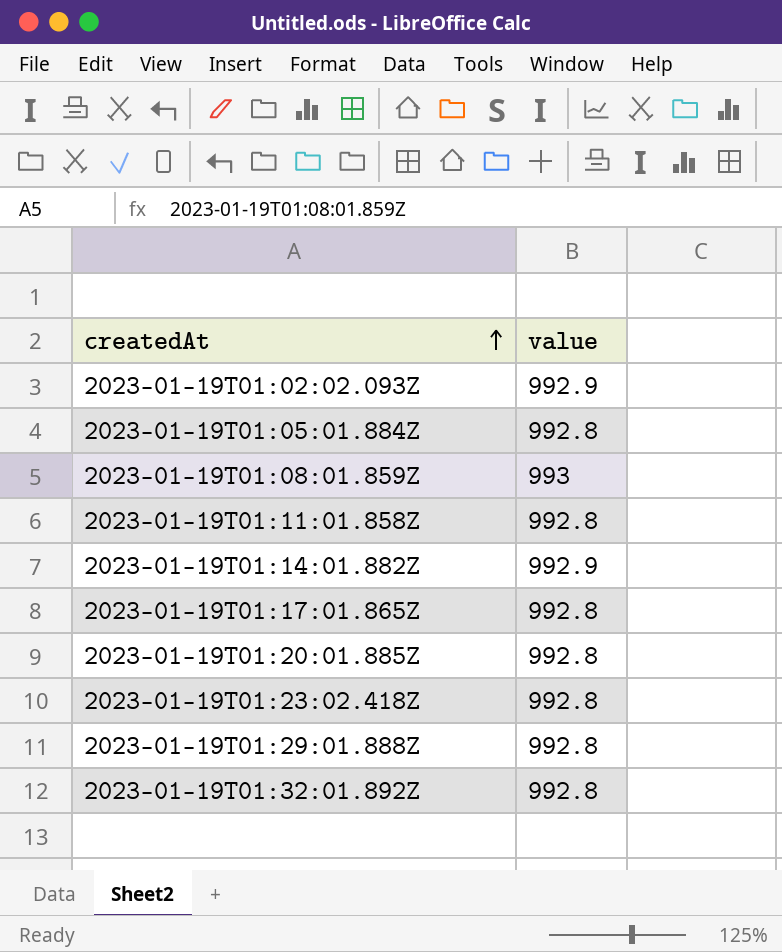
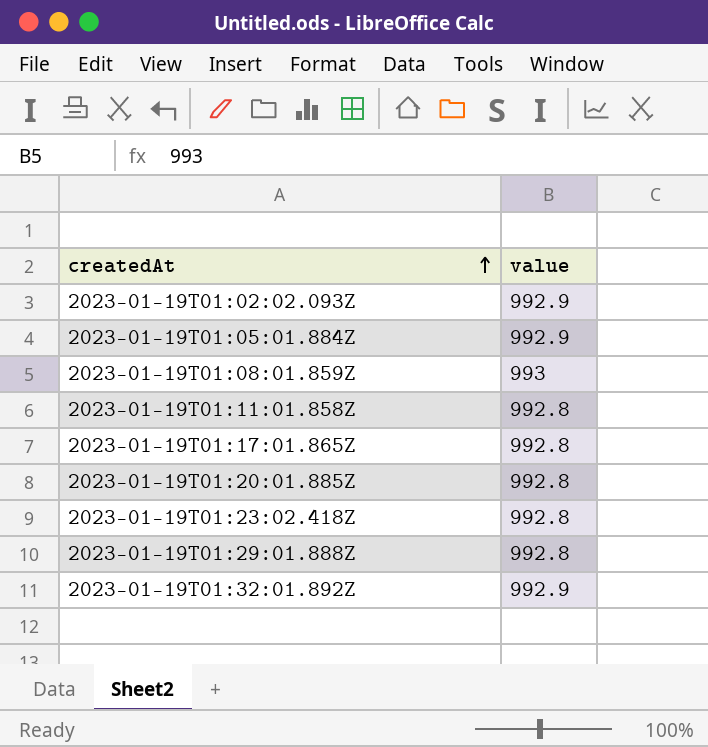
row 2023-01-19T01:14:01.882Z: 992.9 -> none
2023-01-19T01:05:01.884Z | value: 992.8 -> 992.9
2023-01-19T01:32:01.892Z | value: 992.8 -> 992.9

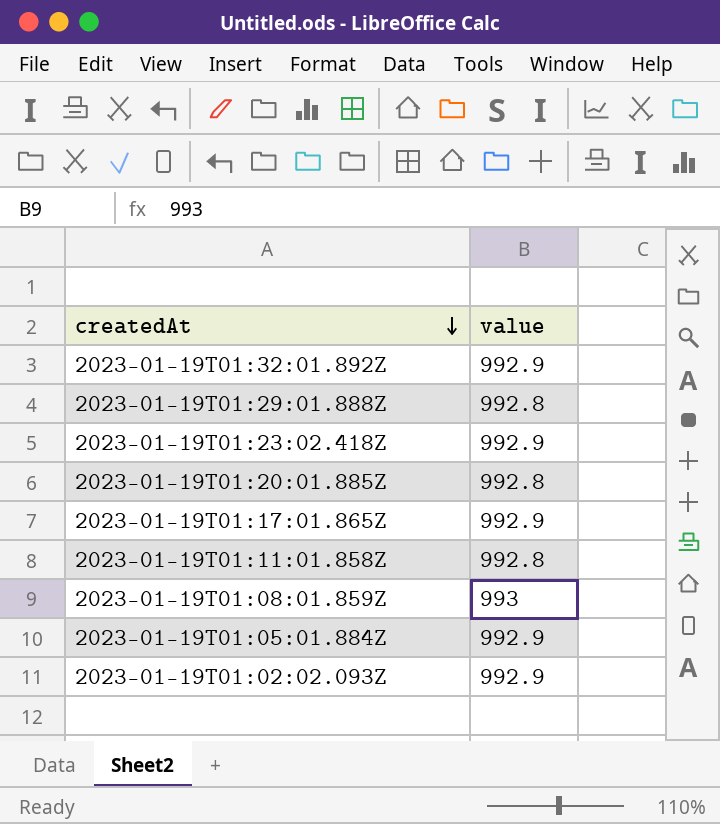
row order: createdAt ascending -> createdAt descending
2023-01-19T01:23:02.418Z | value: 992.8 -> 992.9
2023-01-19T01:17:01.865Z | value: 992.8 -> 992.9

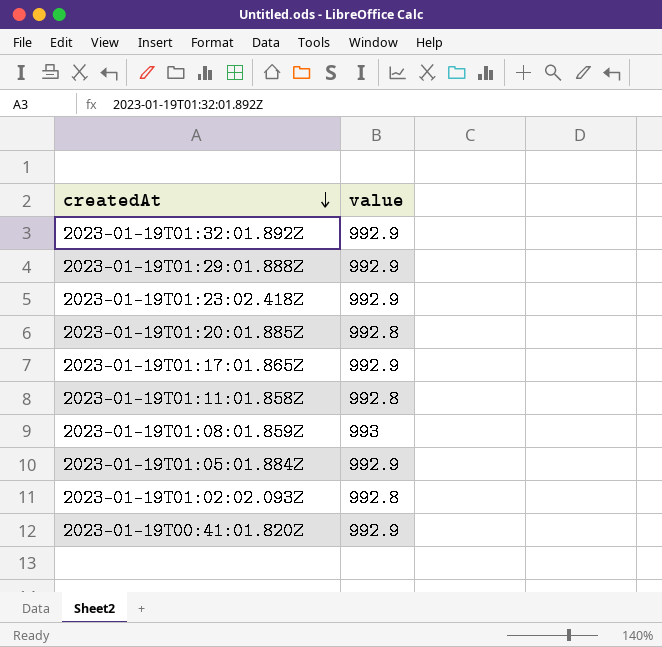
2023-01-19T01:29:01.888Z | value: 992.8 -> 992.9
2023-01-19T01:02:02.093Z | value: 992.9 -> 992.8
row 2023-01-19T00:41:01.820Z: none -> 992.9

